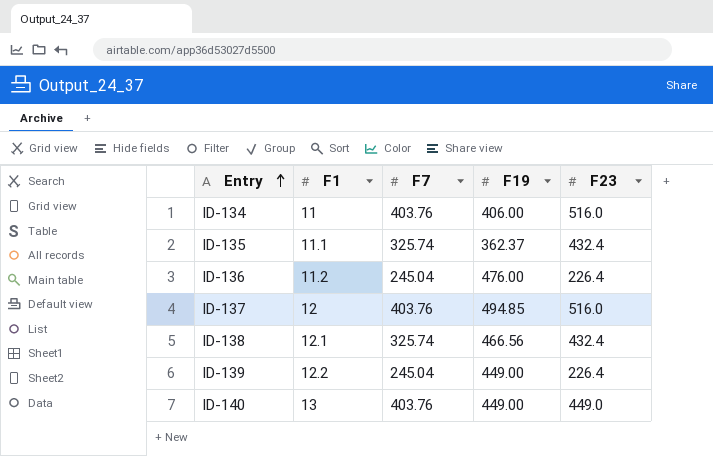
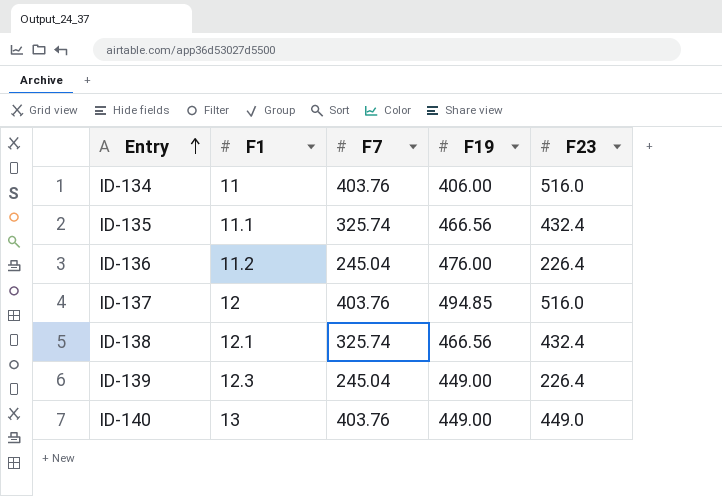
ID-135 | F19: 362.37 -> 466.56
ID-139 | F1: 12.2 -> 12.3

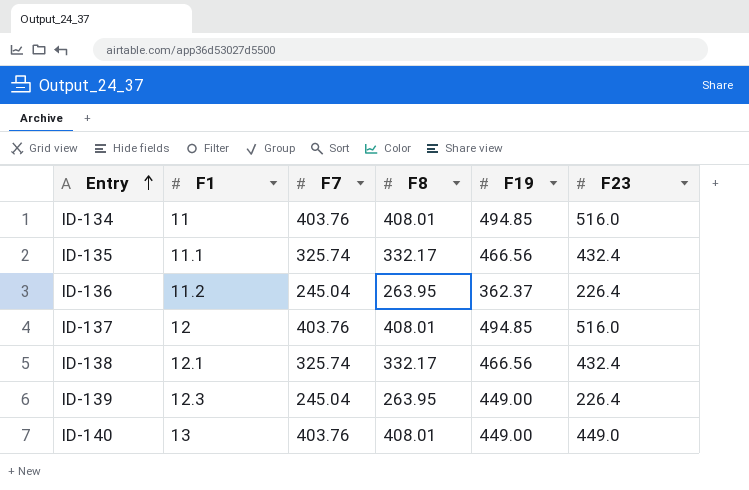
column F8 | position: none -> 4
ID-134 | F19: 406.00 -> 494.85
ID-136 | F19: 476.00 -> 362.37

